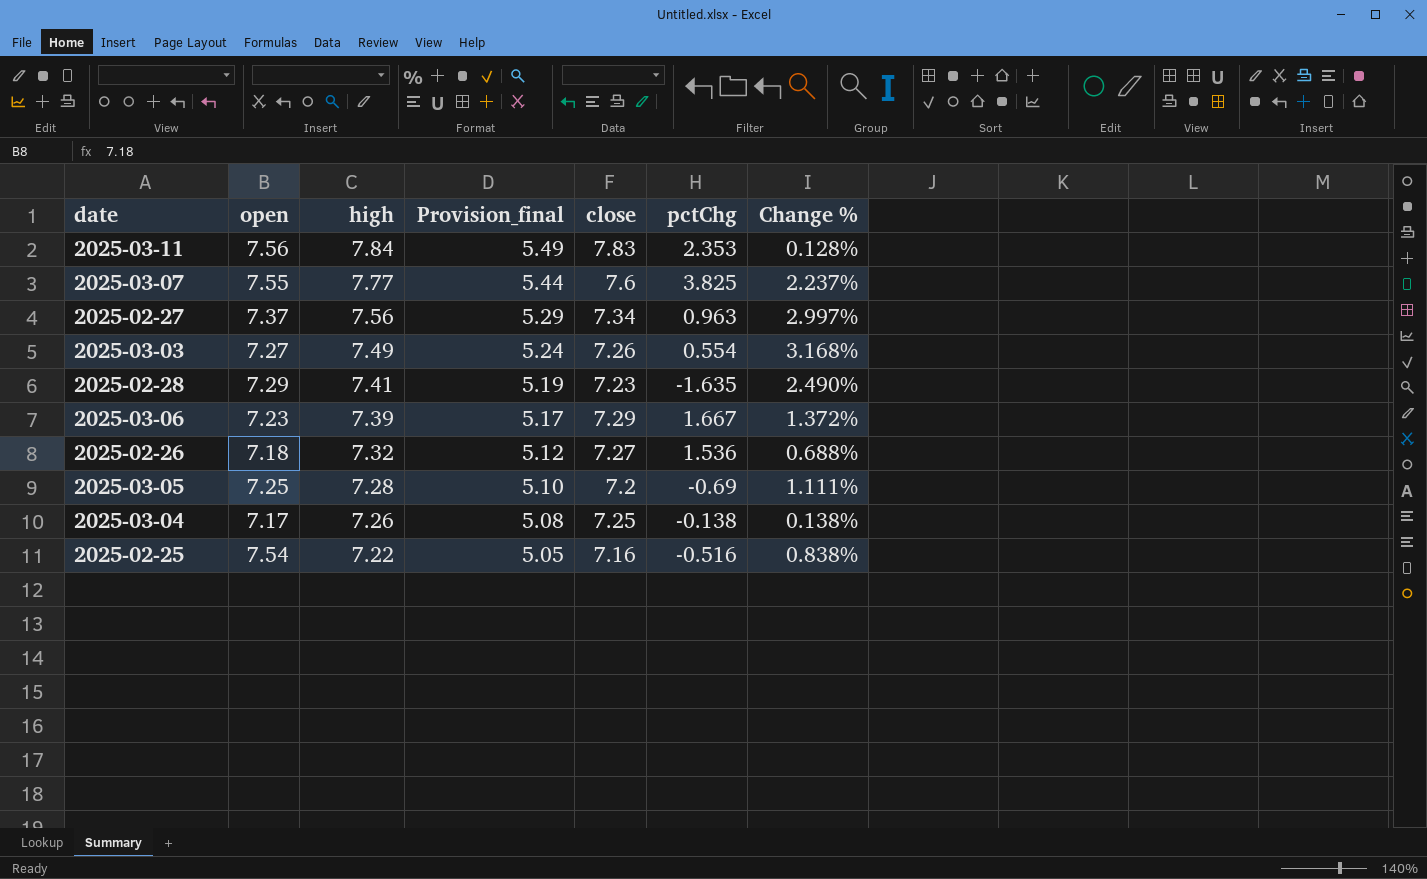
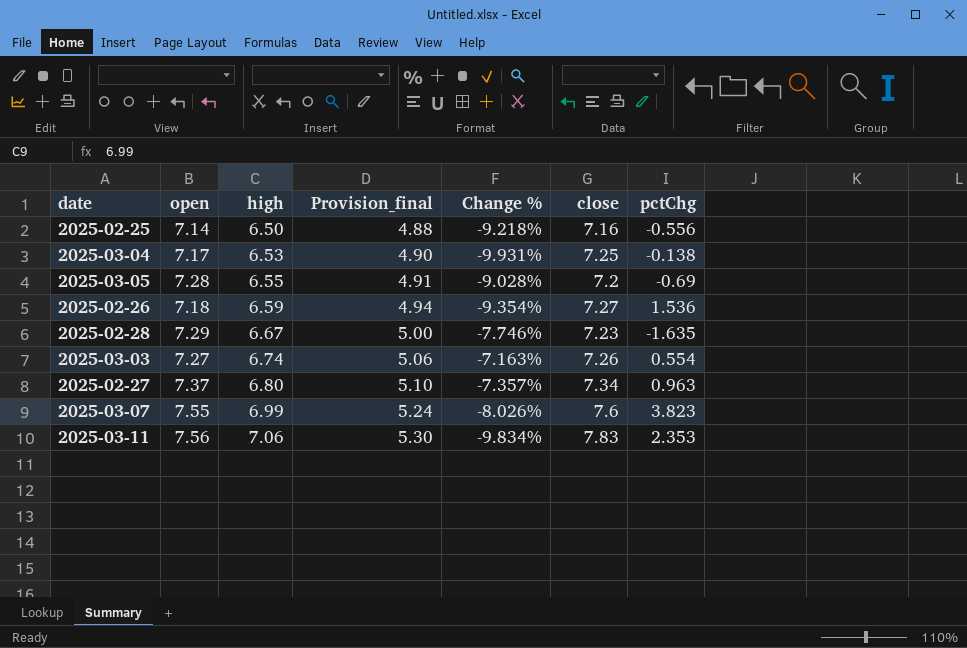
row order: high descending -> high ascending
column Provision_final | formula: [high] * 0.7 -> [high] * 0.75
column Change % | position: 7 -> 5
row 2025-03-06: 7.23 | 7.39 | 5.17 | 7.29 | 1.667 | 1.372% -> none
2025-02-25 | open: 7.54 -> 7.14
2025-02-25 | high: 7.22 -> 6.50
2025-02-25 | Change %: 0.838% -> -9.218%
2025-02-25 | pctChg: -0.516 -> -0.556
2025-03-04 | high: 7.26 -> 6.53
2025-03-04 | Change %: 0.138% -> -9.931%
2025-03-05 | open: 7.25 -> 7.28
2025-03-05 | high: 7.28 -> 6.55
2025-03-05 | Change %: 1.111% -> -9.028%
2025-02-26 | high: 7.32 -> 6.59
2025-02-26 | Change %: 0.688% -> -9.354%
2025-02-28 | high: 7.41 -> 6.67
2025-02-28 | Change %: 2.490% -> -7.746%
2025-03-03 | high: 7.49 -> 6.74
2025-03-03 | Change %: 3.168% -> -7.163%
2025-02-27 | high: 7.56 -> 6.80
2025-02-27 | Change %: 2.997% -> -7.357%
2025-03-07 | high: 7.77 -> 6.99
2025-03-07 | Change %: 2.237% -> -8.026%
2025-03-07 | pctChg: 3.825 -> 3.823
2025-03-11 | high: 7.84 -> 7.06
2025-03-11 | Change %: 0.128% -> -9.834%

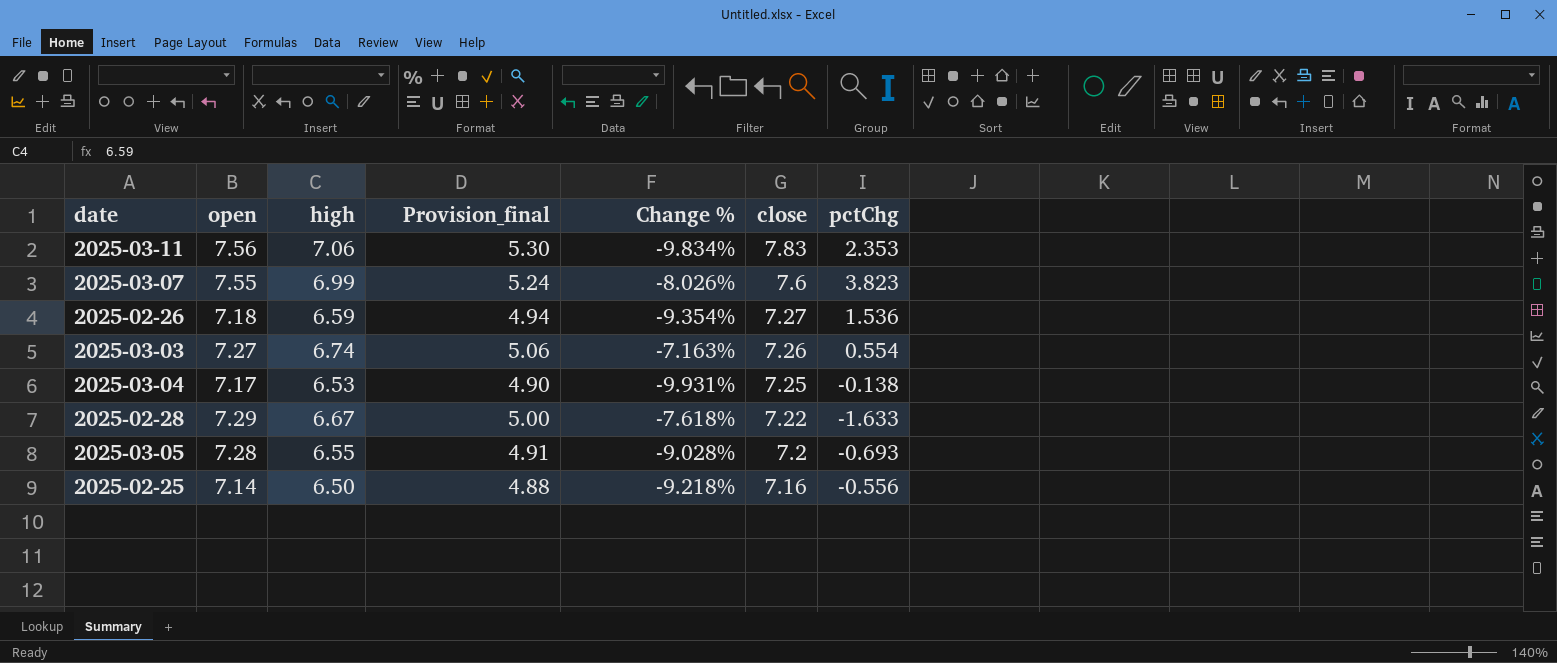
row order: high ascending -> close descending
row 2025-02-27: 7.37 | 6.80 | 5.10 | -7.357% | 7.34 | 0.963 -> none
2025-02-28 | Change %: -7.746% -> -7.618%
2025-02-28 | close: 7.23 -> 7.22
2025-02-28 | pctChg: -1.635 -> -1.633
2025-03-05 | pctChg: -0.69 -> -0.693

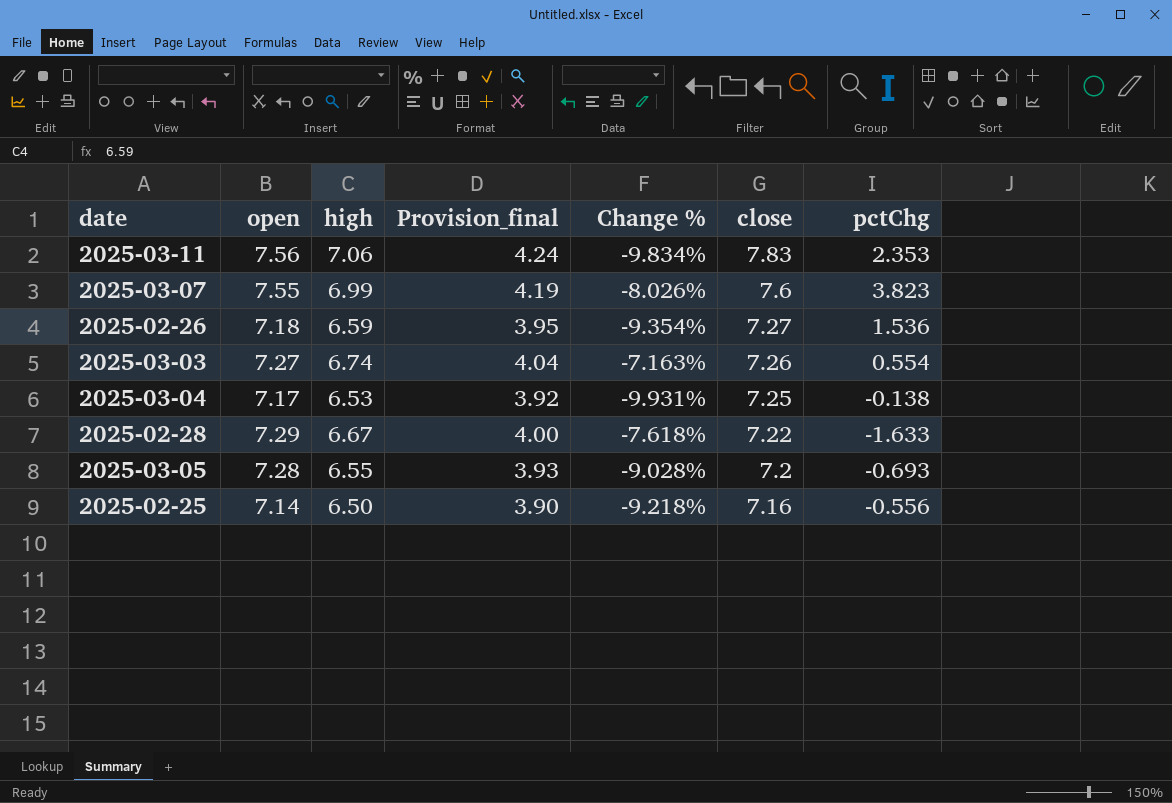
column Provision_final | formula: [high] * 0.75 -> [high] * 0.6

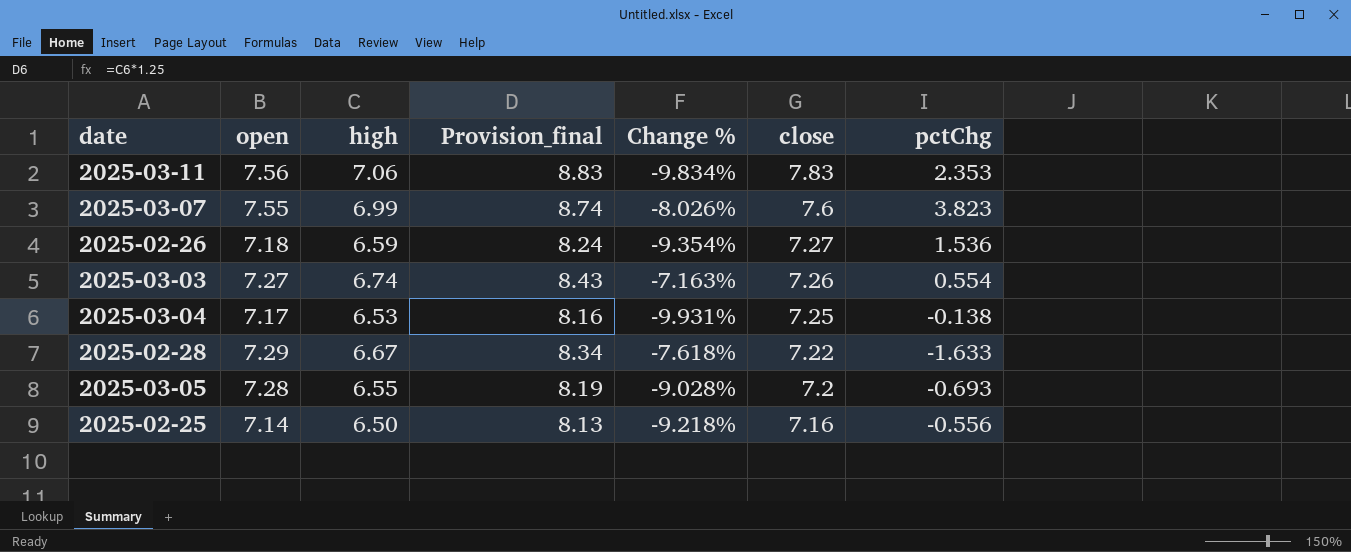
column Provision_final | formula: [high] * 0.6 -> [high] * 1.25

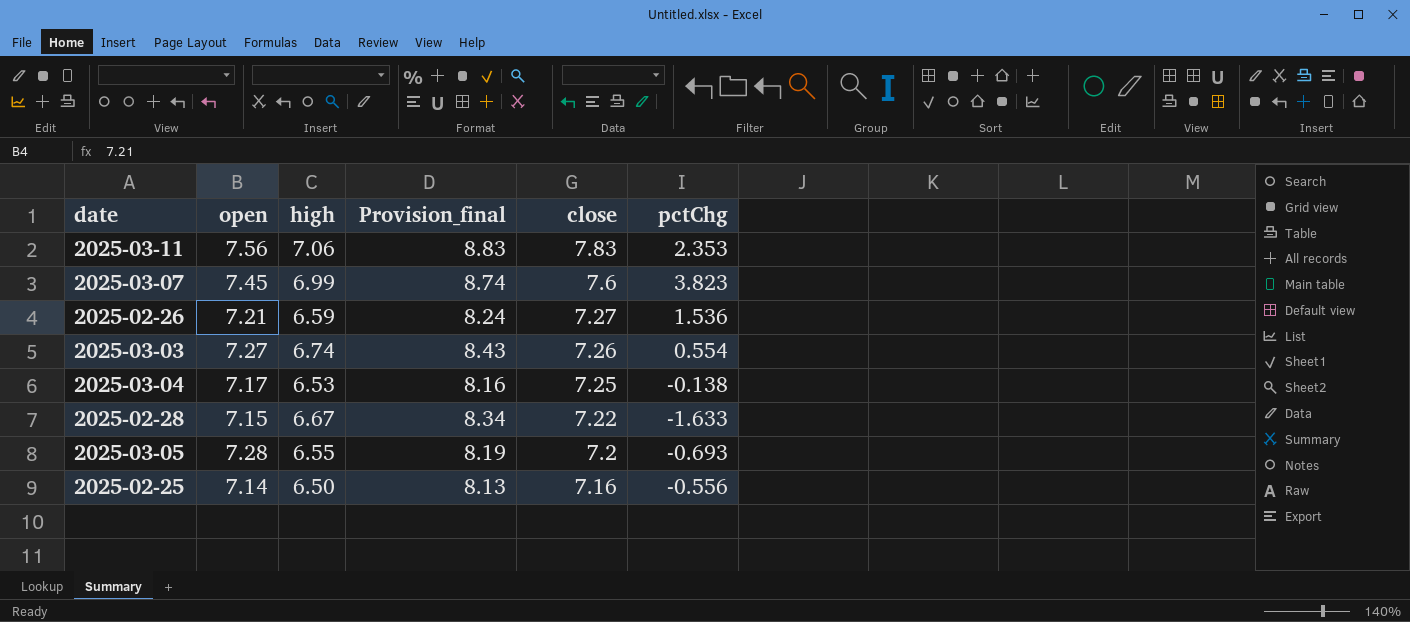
column Change % | formula: ([high] - [close]) / [close] -> none
2025-03-07 | open: 7.55 -> 7.45
2025-02-26 | open: 7.18 -> 7.21
2025-02-28 | open: 7.29 -> 7.15

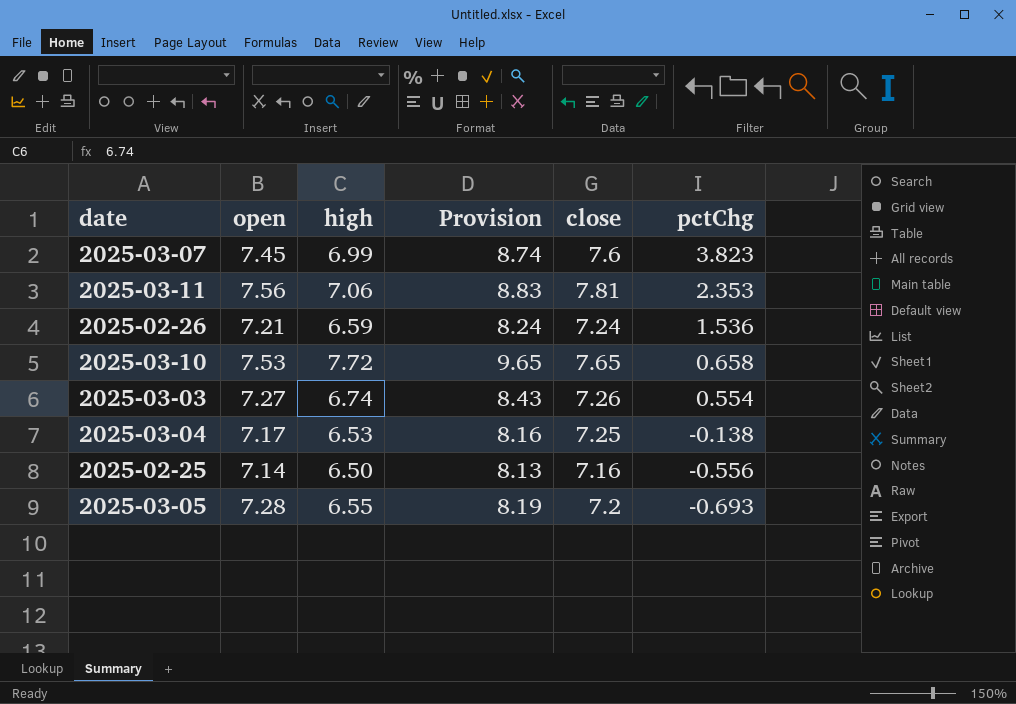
row order: close descending -> pctChg descending
column name: Provision_final -> Provision
row 2025-02-28: 7.15 | 6.67 | 8.34 | 7.22 | -1.633 -> none
2025-03-11 | close: 7.83 -> 7.81
2025-02-26 | close: 7.27 -> 7.24
row 2025-03-10: none -> 7.53 | 7.72 | 9.65 | 7.65 | 0.658

